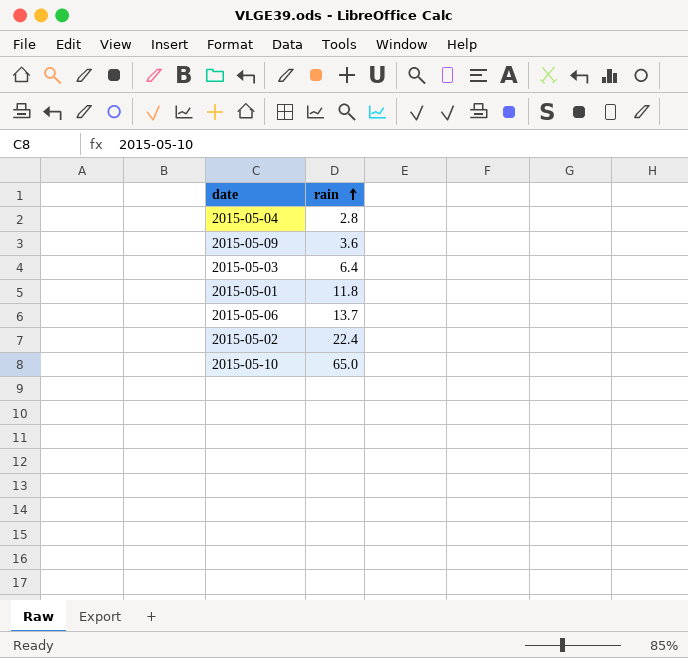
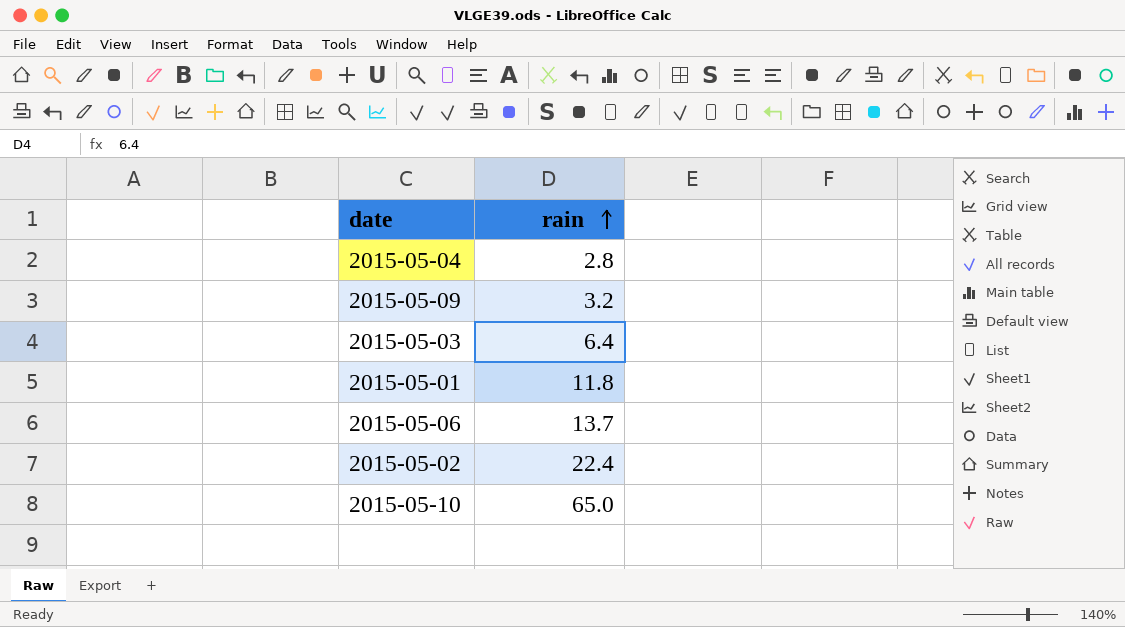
2015-05-09 | rain: 3.6 -> 3.2

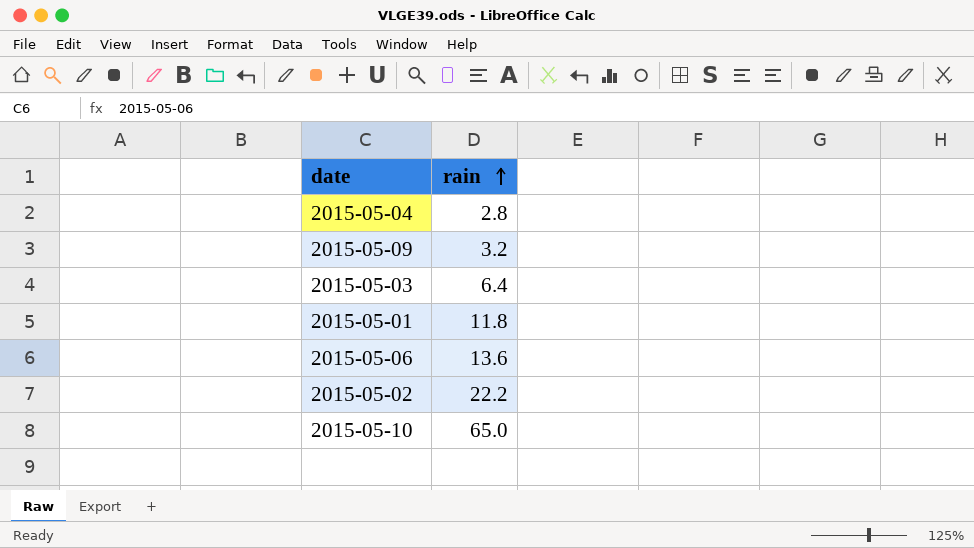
2015-05-06 | rain: 13.7 -> 13.6
2015-05-02 | rain: 22.4 -> 22.2

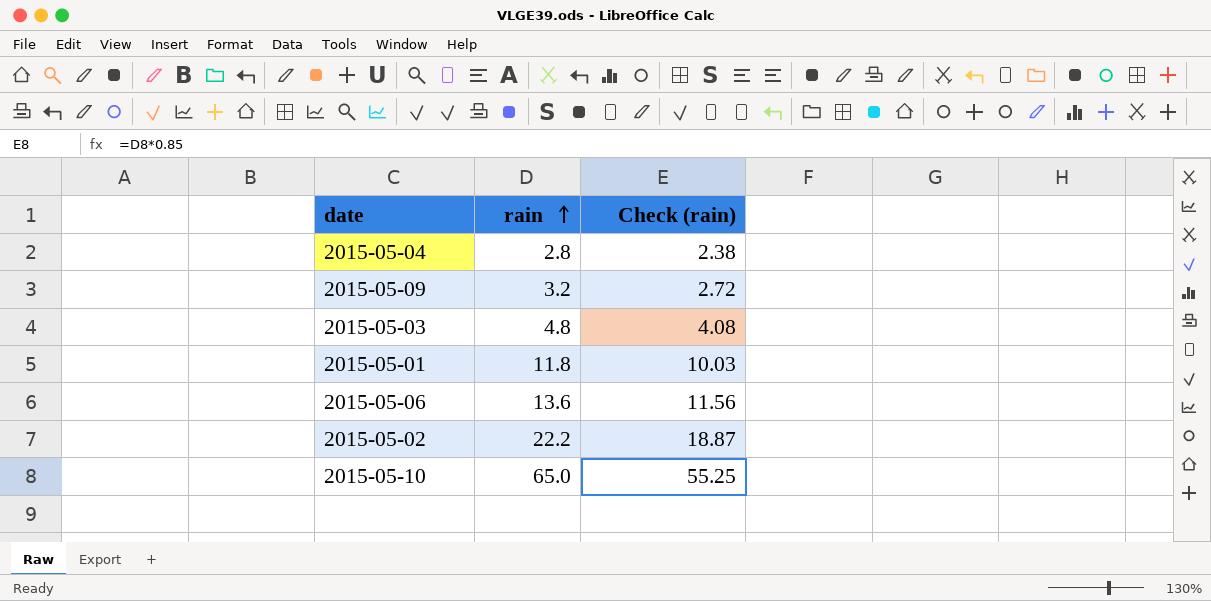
column Check (rain) | formula: none -> [rain] * 0.85
2015-05-03 | rain: 6.4 -> 4.8

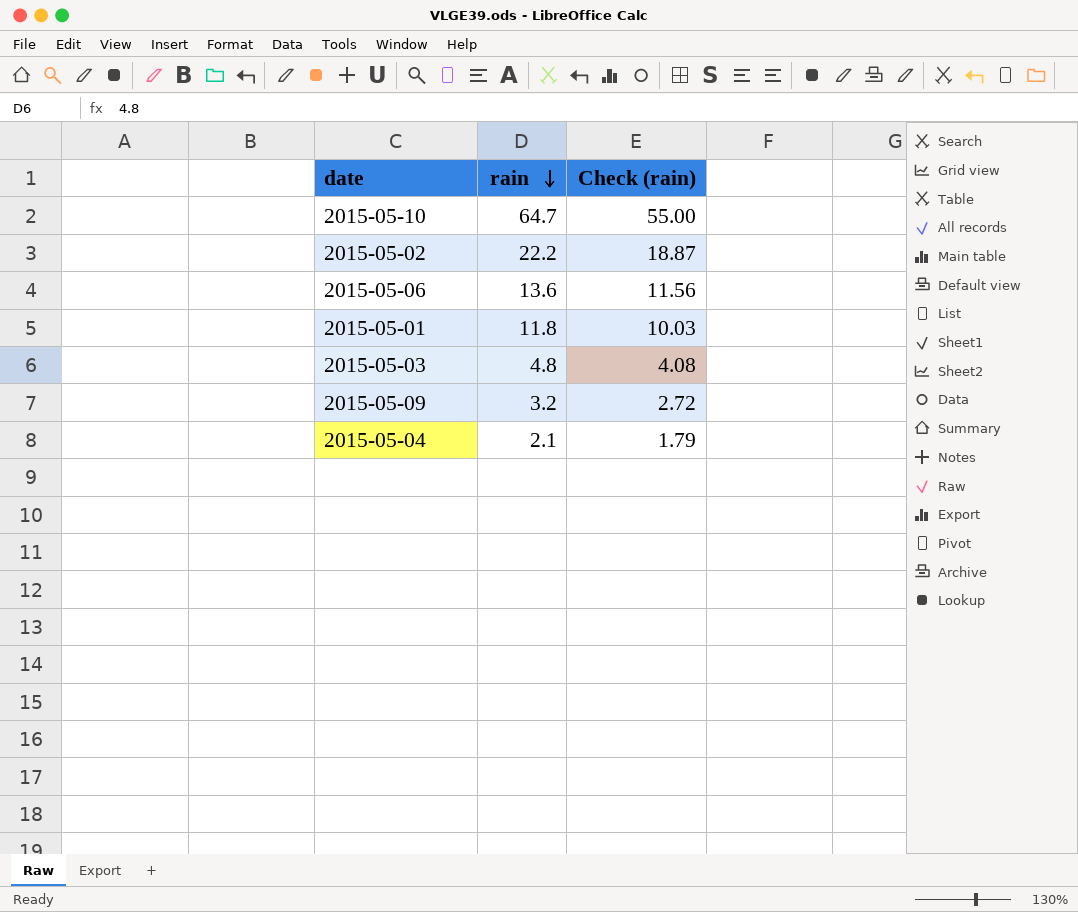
row order: rain ascending -> rain descending
2015-05-10 | rain: 65.0 -> 64.7
2015-05-10 | Check (rain): 55.25 -> 55.00
2015-05-04 | rain: 2.8 -> 2.1
2015-05-04 | Check (rain): 2.38 -> 1.79

